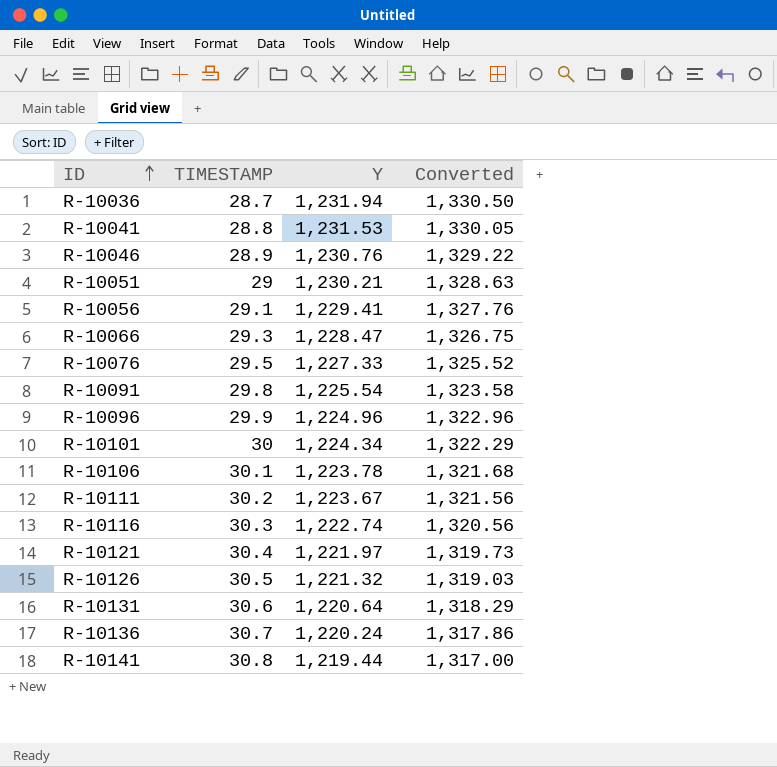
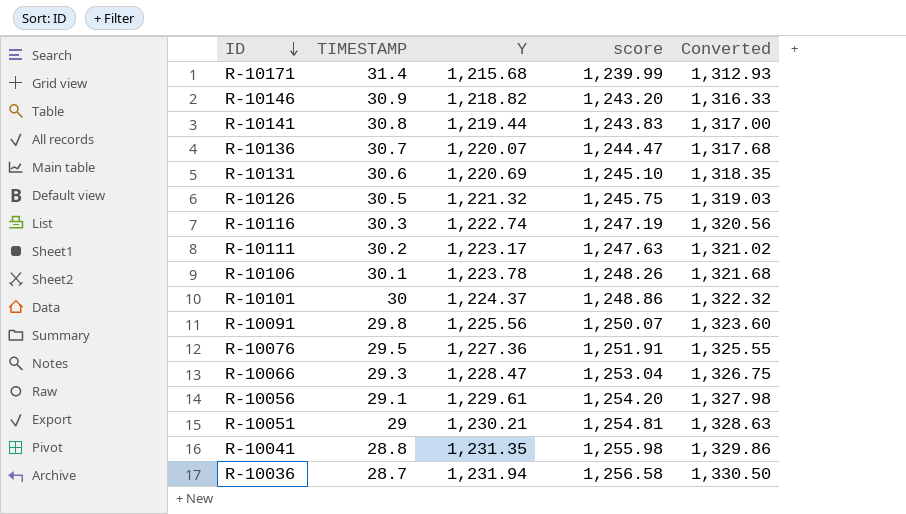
row order: ID ascending -> ID descending
column score | formula: none -> [Y] * 1.02
row R-10046: 28.9 | 1,230.76 | 1,329.22 -> none
row R-10096: 29.9 | 1,224.96 | 1,322.96 -> none
row R-10121: 30.4 | 1,221.97 | 1,319.73 -> none
row R-10171: none -> 31.4 | 1,215.68 | 1,239.99 | 1,312.93
row R-10146: none -> 30.9 | 1,218.82 | 1,243.20 | 1,316.33
R-10136 | Y: 1,220.24 -> 1,220.07
R-10136 | Converted: 1,317.86 -> 1,317.68
R-10131 | Y: 1,220.64 -> 1,220.69
R-10131 | Converted: 1,318.29 -> 1,318.35
R-10111 | Y: 1,223.67 -> 1,223.17
R-10111 | Converted: 1,321.56 -> 1,321.02
R-10101 | Y: 1,224.34 -> 1,224.37
R-10101 | Converted: 1,322.29 -> 1,322.32
R-10091 | Y: 1,225.54 -> 1,225.56
R-10091 | Converted: 1,323.58 -> 1,323.60
R-10076 | Y: 1,227.33 -> 1,227.36
R-10076 | Converted: 1,325.52 -> 1,325.55
R-10056 | Y: 1,229.41 -> 1,229.61
R-10056 | Converted: 1,327.76 -> 1,327.98
R-10041 | Y: 1,231.53 -> 1,231.35
R-10041 | Converted: 1,330.05 -> 1,329.86

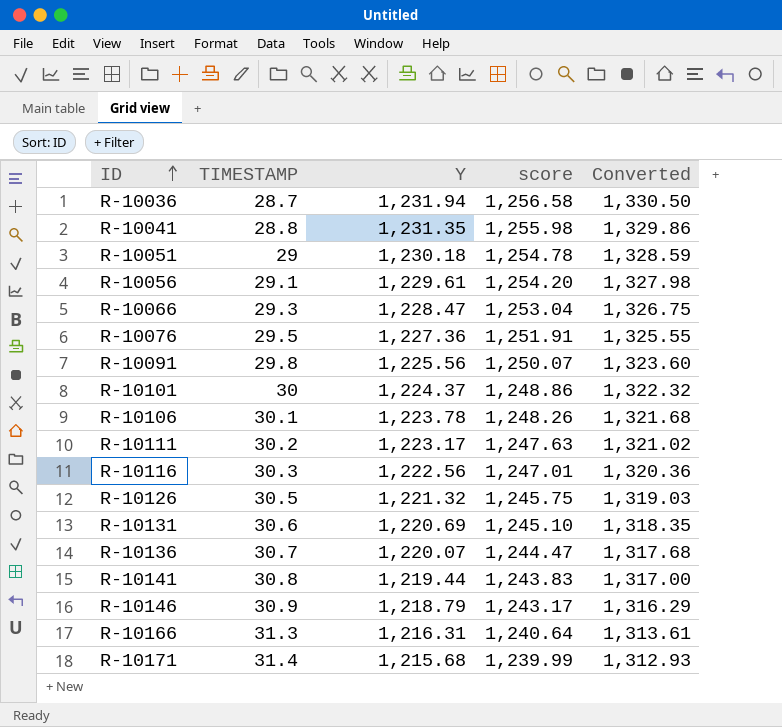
row order: ID descending -> ID ascending
R-10051 | Y: 1,230.21 -> 1,230.18
R-10051 | score: 1,254.81 -> 1,254.78
R-10051 | Converted: 1,328.63 -> 1,328.59
R-10116 | Y: 1,222.74 -> 1,222.56
R-10116 | score: 1,247.19 -> 1,247.01
R-10116 | Converted: 1,320.56 -> 1,320.36
R-10146 | Y: 1,218.82 -> 1,218.79
R-10146 | score: 1,243.20 -> 1,243.17
R-10146 | Converted: 1,316.33 -> 1,316.29
row R-10166: none -> 31.3 | 1,216.31 | 1,240.64 | 1,313.61

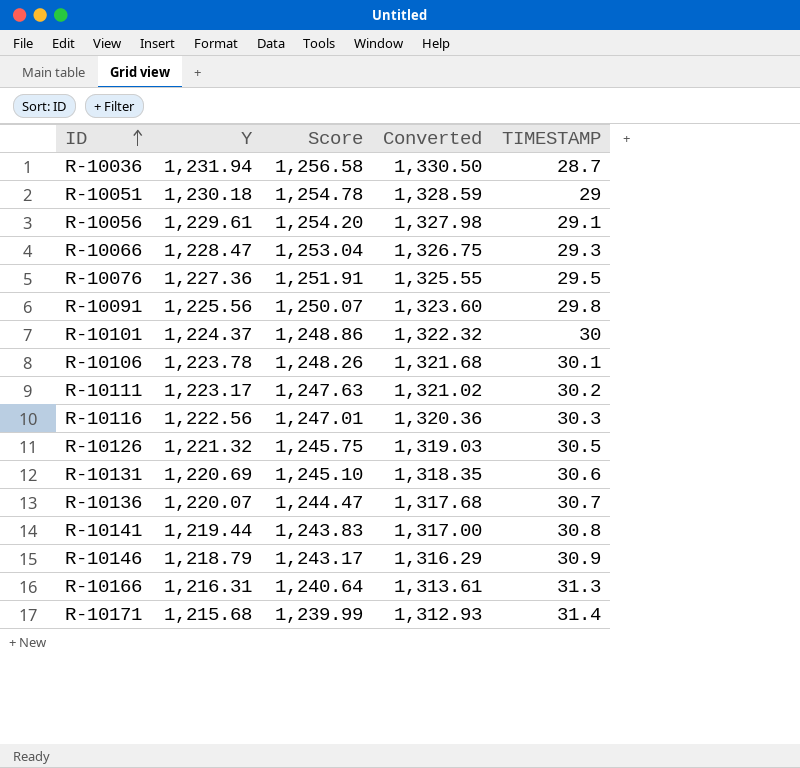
column name: score -> Score
column TIMESTAMP | position: 2 -> 5
row R-10041: 28.8 | 1,231.35 | 1,255.98 | 1,329.86 -> none

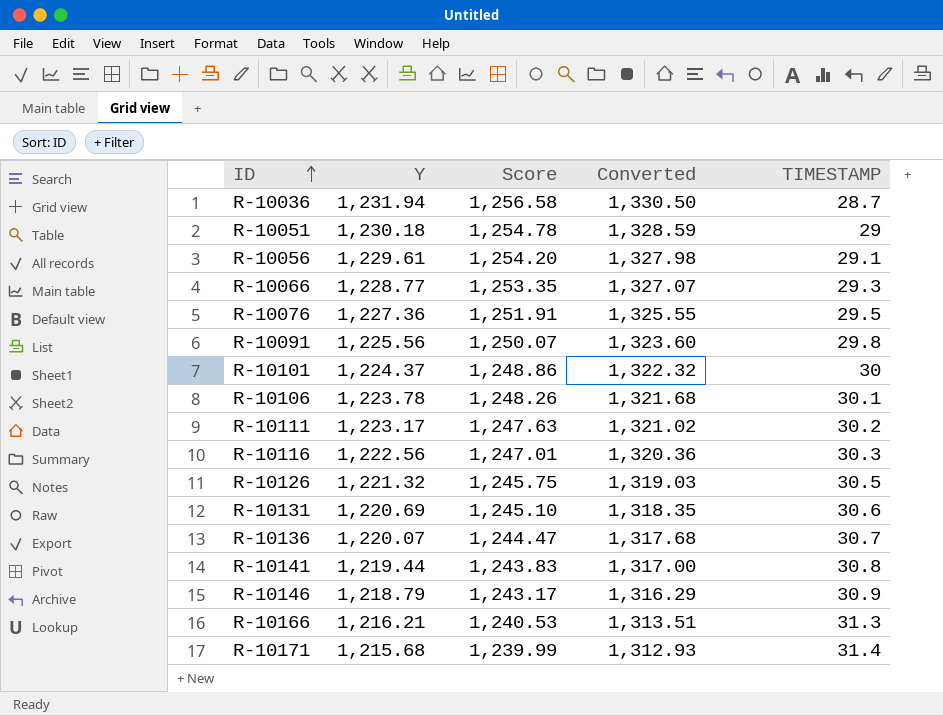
R-10066 | Y: 1,228.47 -> 1,228.77
R-10066 | Score: 1,253.04 -> 1,253.35
R-10066 | Converted: 1,326.75 -> 1,327.07
R-10166 | Y: 1,216.31 -> 1,216.21
R-10166 | Score: 1,240.64 -> 1,240.53
R-10166 | Converted: 1,313.61 -> 1,313.51

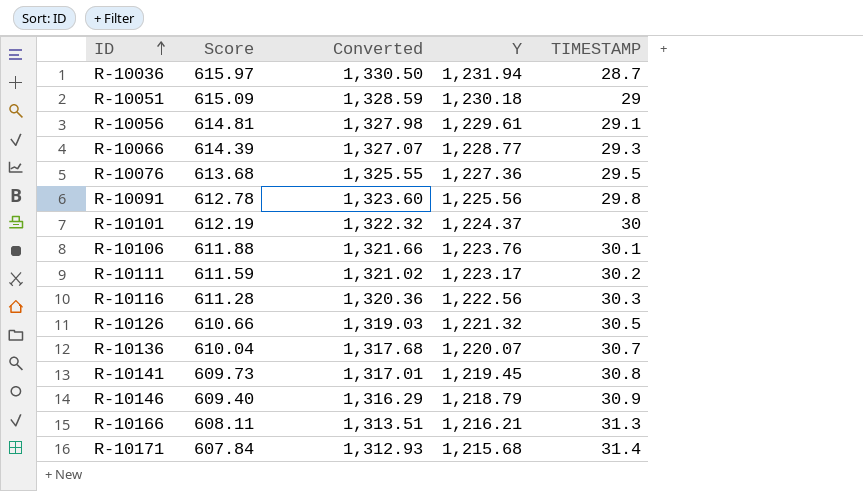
column Score | formula: [Y] * 1.02 -> [Y] * 0.5
column Y | position: 2 -> 4
row R-10131: 1,220.69 | 1,245.10 | 1,318.35 | 30.6 -> none
R-10106 | Converted: 1,321.68 -> 1,321.66
R-10106 | Y: 1,223.78 -> 1,223.76
R-10141 | Converted: 1,317.00 -> 1,317.01
R-10141 | Y: 1,219.44 -> 1,219.45

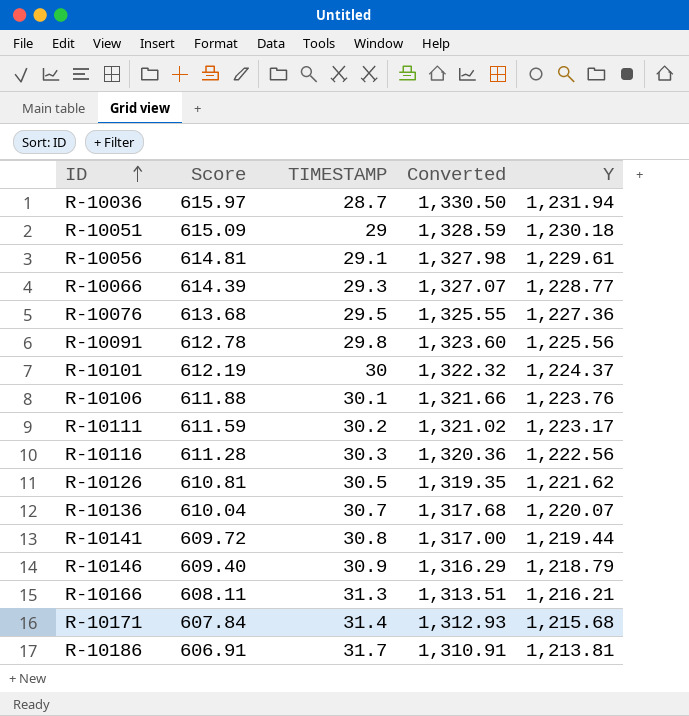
column TIMESTAMP | position: 5 -> 3
R-10126 | Score: 610.66 -> 610.81
R-10126 | Converted: 1,319.03 -> 1,319.35
R-10126 | Y: 1,221.32 -> 1,221.62
R-10141 | Score: 609.73 -> 609.72
R-10141 | Converted: 1,317.01 -> 1,317.00
R-10141 | Y: 1,219.45 -> 1,219.44
row R-10186: none -> 606.91 | 31.7 | 1,310.91 | 1,213.81

